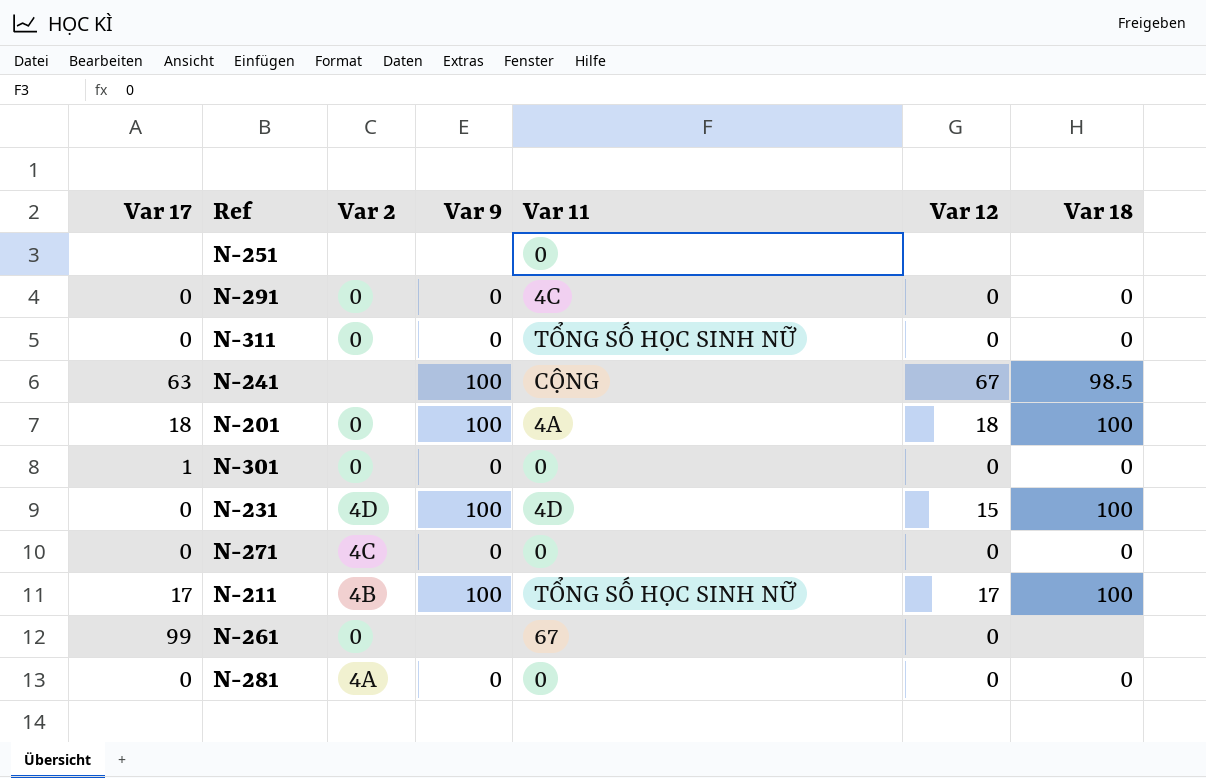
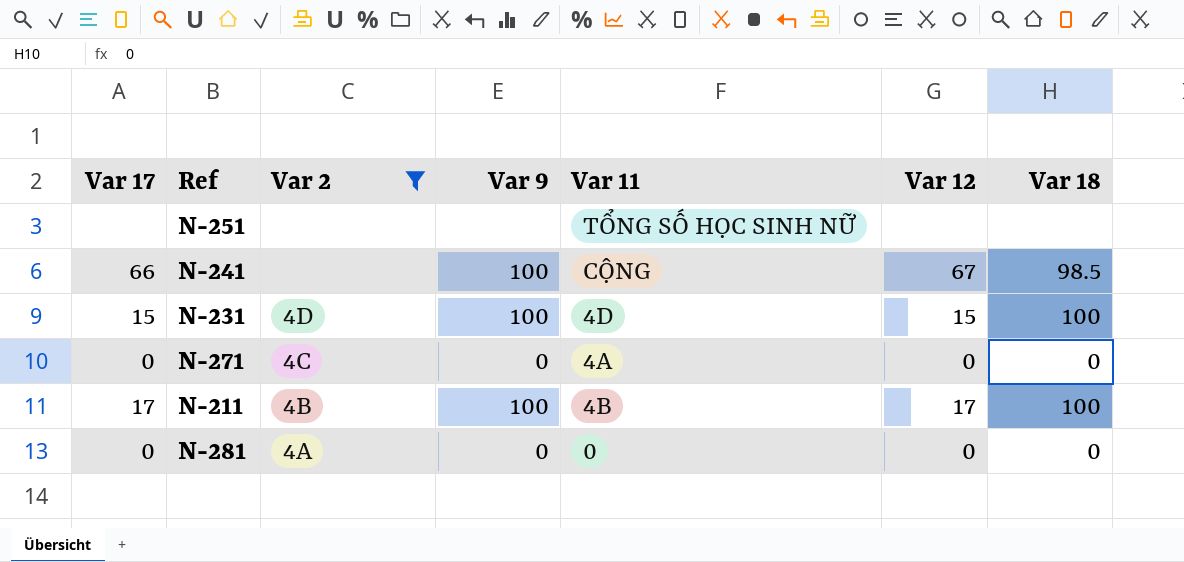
filter: none -> Var 2 != 0
N-251 | Var 11: 0 -> TỔNG SỐ HỌC SINH NỮ
N-241 | Var 17: 63 -> 66
N-231 | Var 17: 0 -> 15
N-271 | Var 11: 0 -> 4A
N-211 | Var 11: TỔNG SỐ HỌC SINH NỮ -> 4B

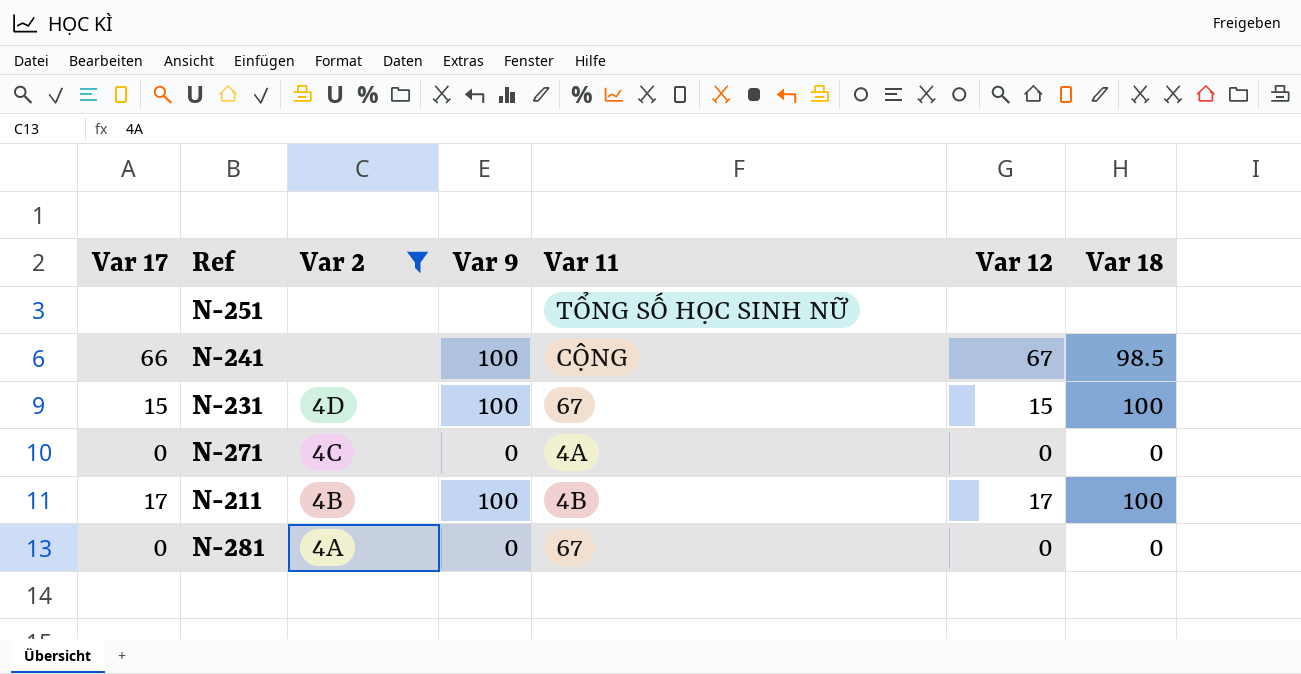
N-231 | Var 11: 4D -> 67
N-281 | Var 11: 0 -> 67

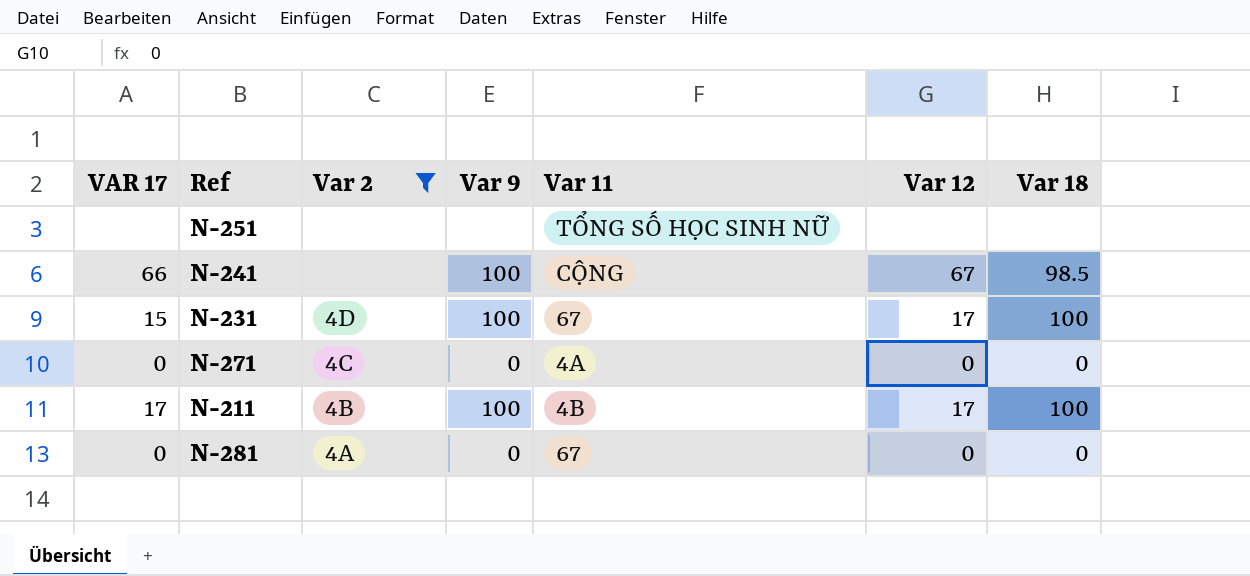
column name: Var 17 -> VAR 17
N-231 | Var 12: 15 -> 17

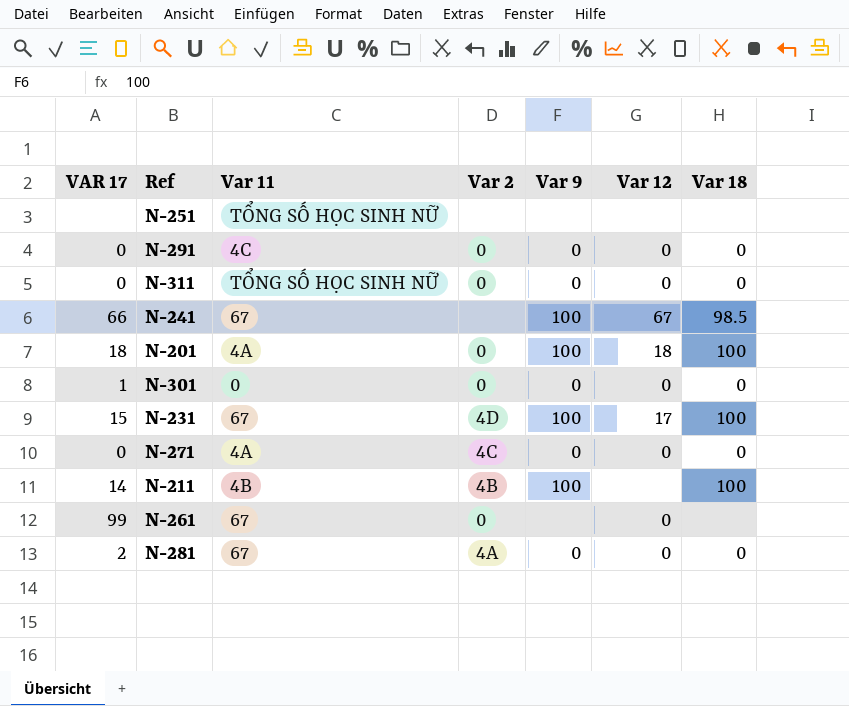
filter: Var 2 != 0 -> none
column Var 11 | position: 5 -> 3
N-241 | Var 11: CỘNG -> 67
N-211 | VAR 17: 17 -> 14
N-211 | Var 12: 17 -> none
N-281 | VAR 17: 0 -> 2

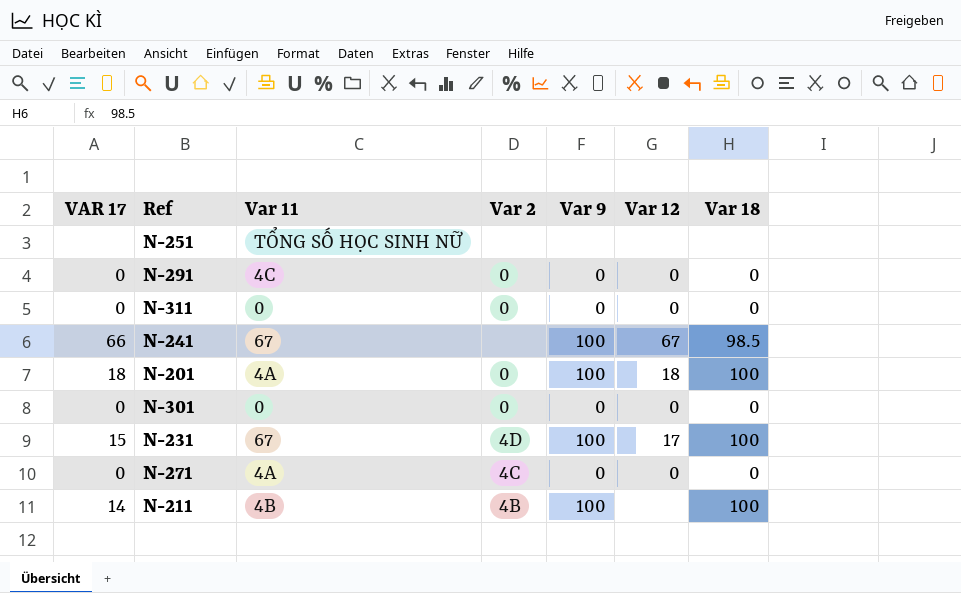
row N-261: 99 | 67 | 0 | none | 0 | none -> none
row N-281: 2 | 67 | 4A | 0 | 0 | 0 -> none
N-311 | Var 11: TỔNG SỐ HỌC SINH NỮ -> 0
N-301 | VAR 17: 1 -> 0

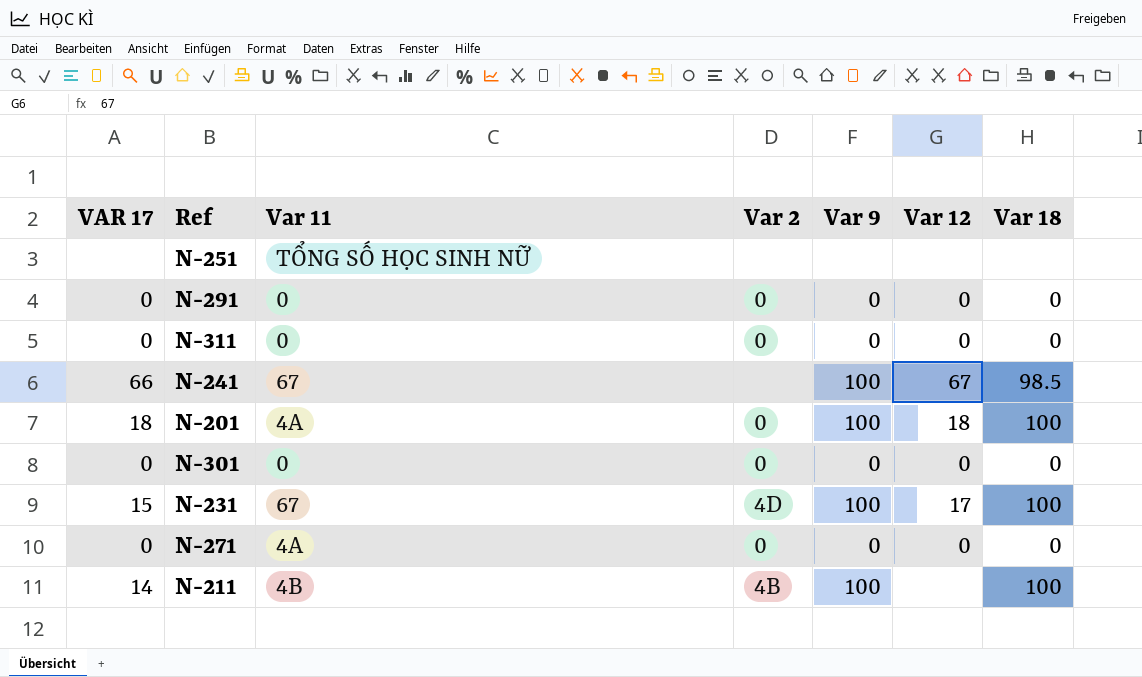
N-291 | Var 11: 4C -> 0
N-271 | Var 2: 4C -> 0

